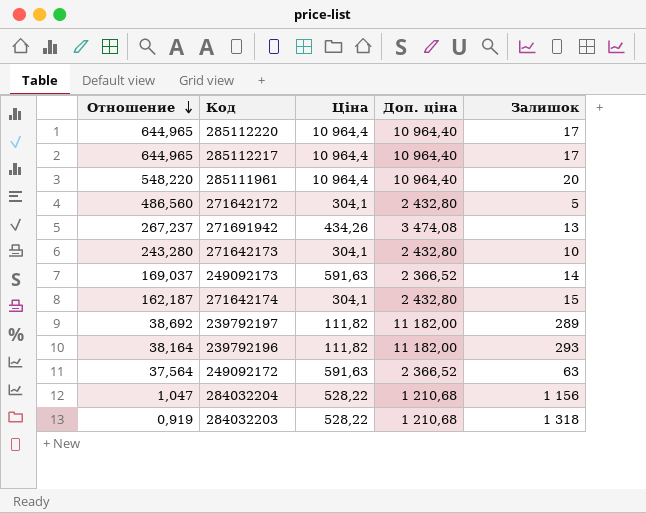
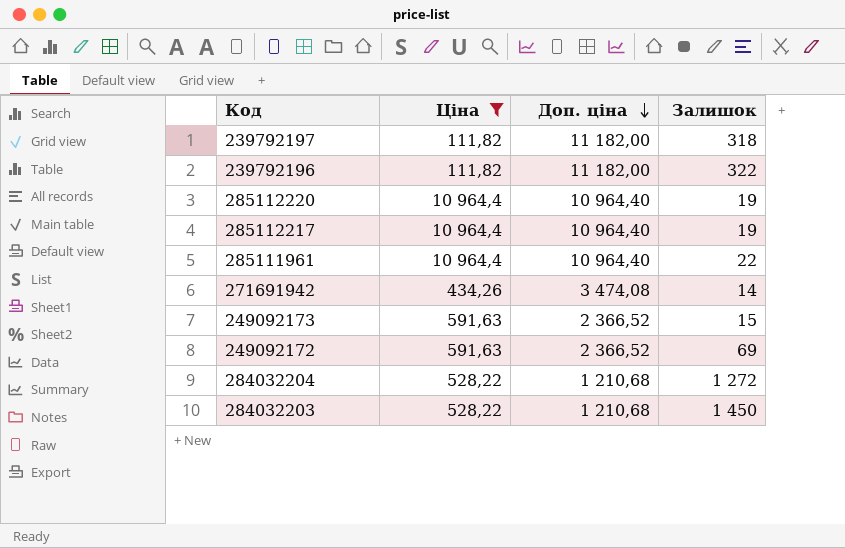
filter: none -> Ціна != 304,1
row order: Отношение descending -> Доп. ціна descending
column Отношение | formula: [Доп. ціна] / [Залишок] -> none
239792197 | Залишок: 289 -> 318
239792196 | Залишок: 293 -> 322
285112220 | Залишок: 17 -> 19
285112217 | Залишок: 17 -> 19
285111961 | Залишок: 20 -> 22
271691942 | Залишок: 13 -> 14
249092173 | Залишок: 14 -> 15
249092172 | Залишок: 63 -> 69
284032204 | Залишок: 1 156 -> 1 272
284032203 | Залишок: 1 318 -> 1 450

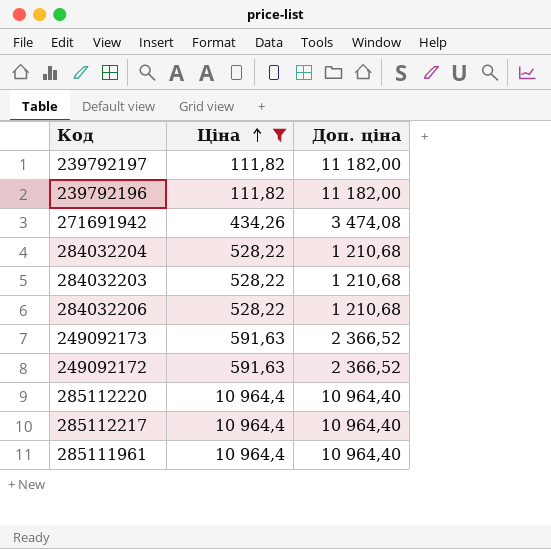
row order: Доп. ціна descending -> Ціна ascending
column Залишок | position: 4 -> none
row 284032206: none -> 528,22 | 1 210,68

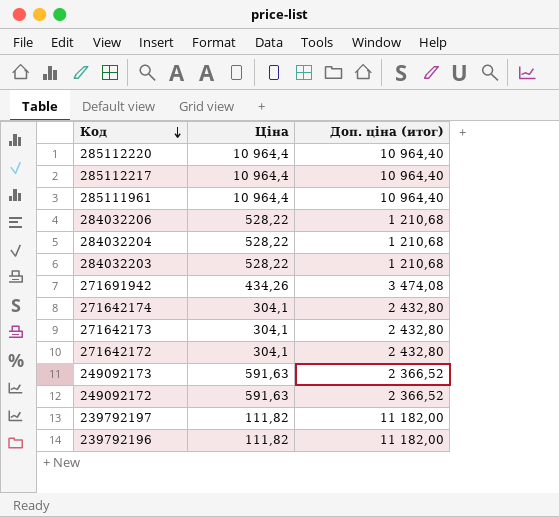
filter: Ціна != 304,1 -> none
row order: Ціна ascending -> Код descending
column name: Доп. ціна -> Доп. ціна (итог)

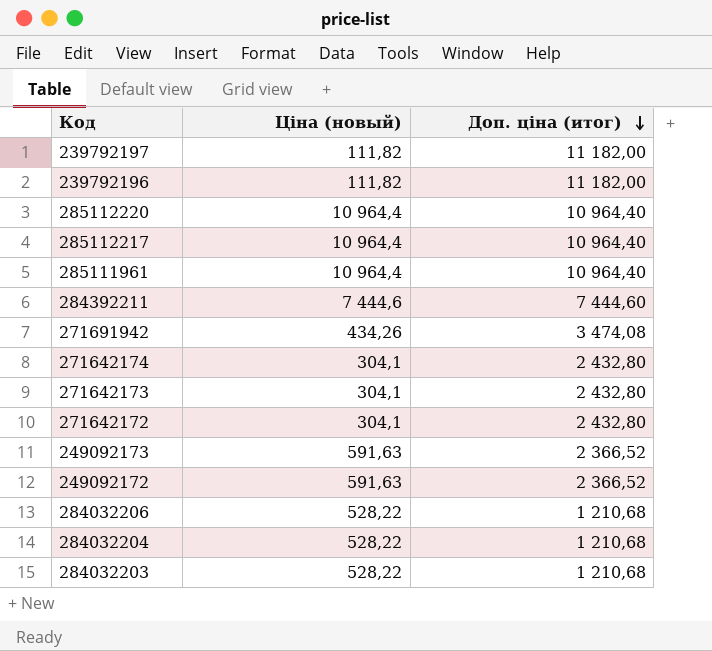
row order: Код descending -> Доп. ціна (итог) descending
column name: Ціна -> Ціна (новый)
row 284392211: none -> 7 444,6 | 7 444,60

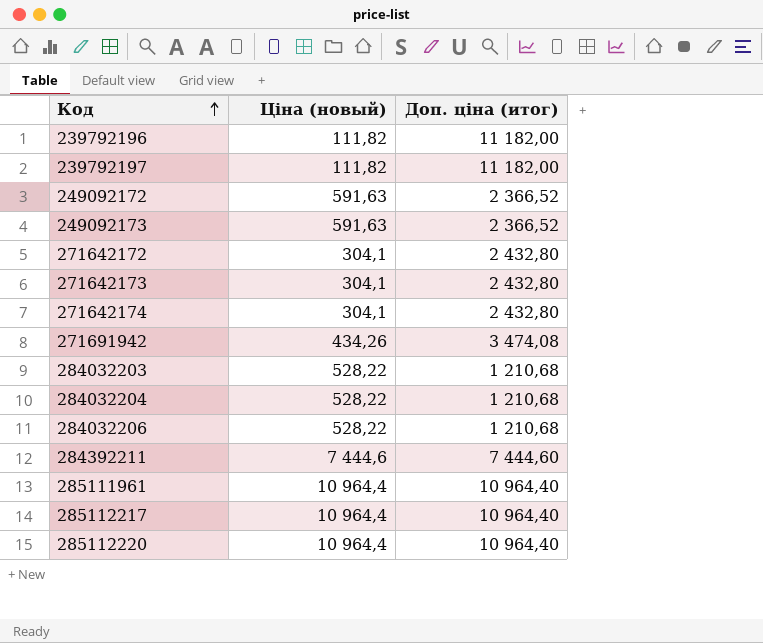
row order: Доп. ціна (итог) descending -> Код ascending

